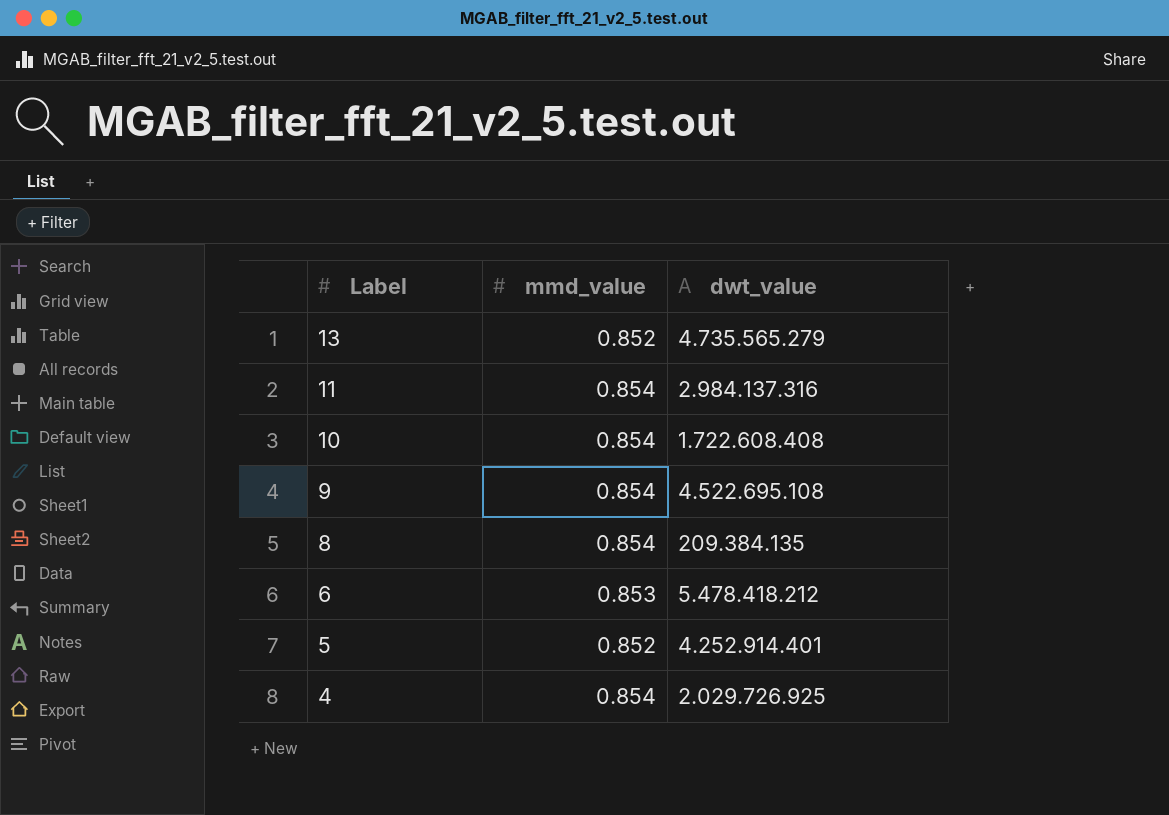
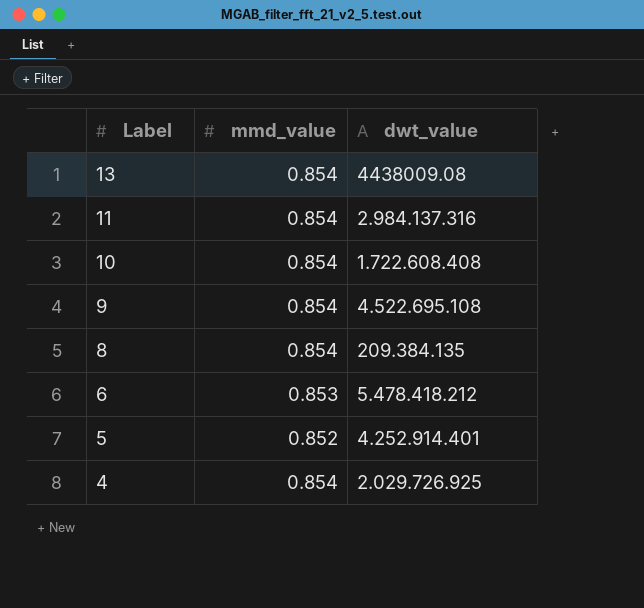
13 | mmd_value: 0.852 -> 0.854
13 | dwt_value: 4.735.565.279 -> 4438009.08

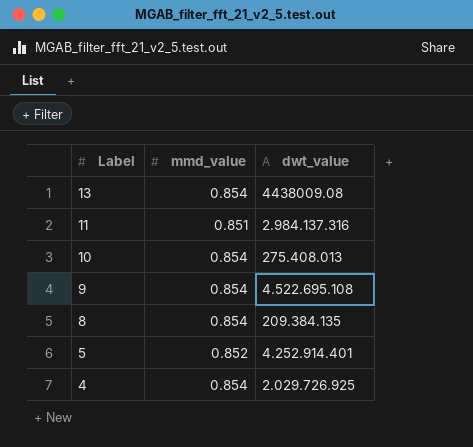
row 6: 0.853 | 5.478.418.212 -> none
11 | mmd_value: 0.854 -> 0.851
10 | dwt_value: 1.722.608.408 -> 275.408.013

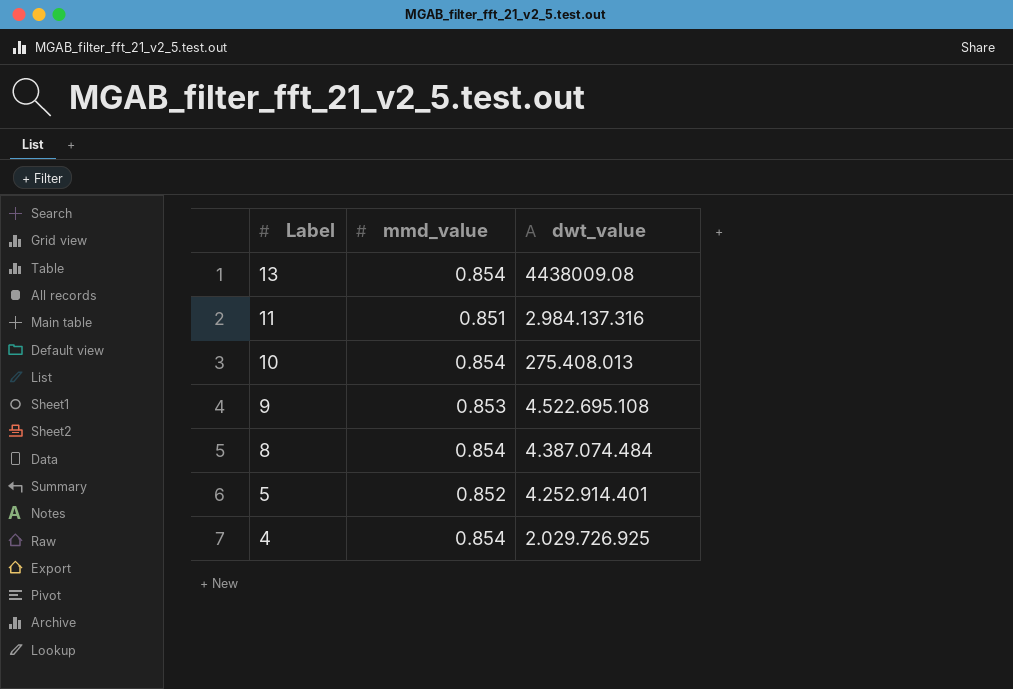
9 | mmd_value: 0.854 -> 0.853
8 | dwt_value: 209.384.135 -> 4.387.074.484

